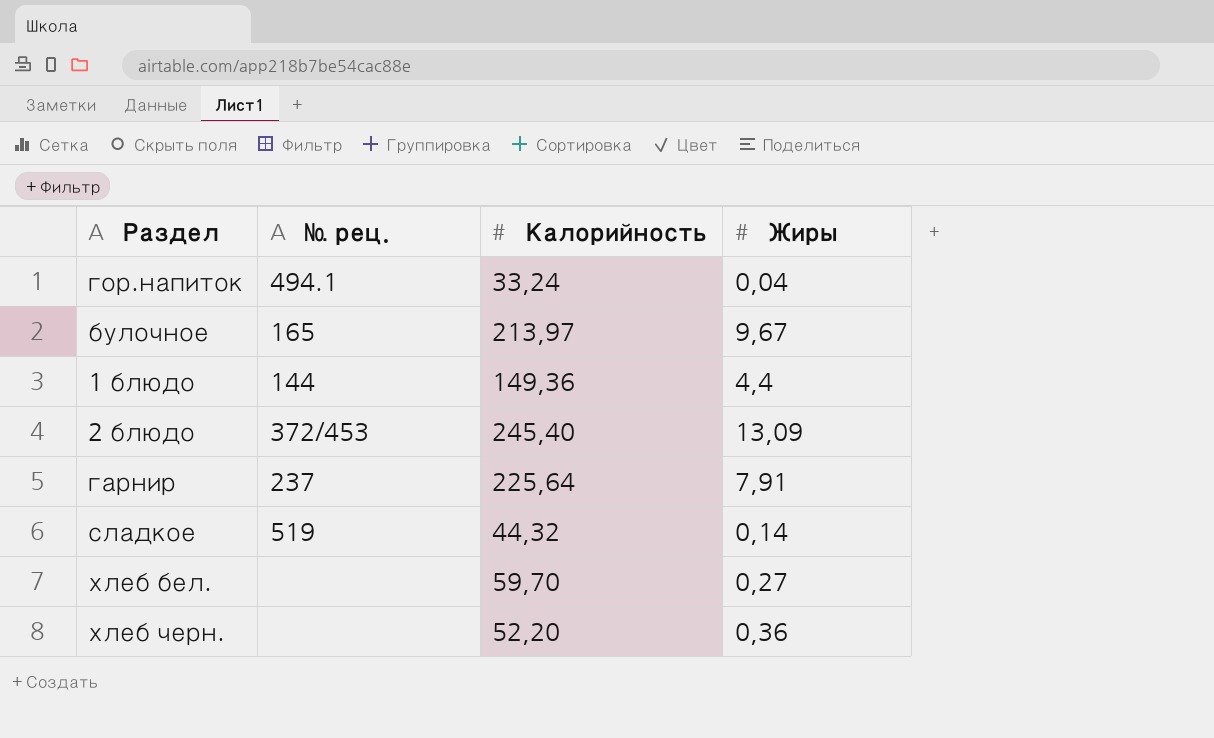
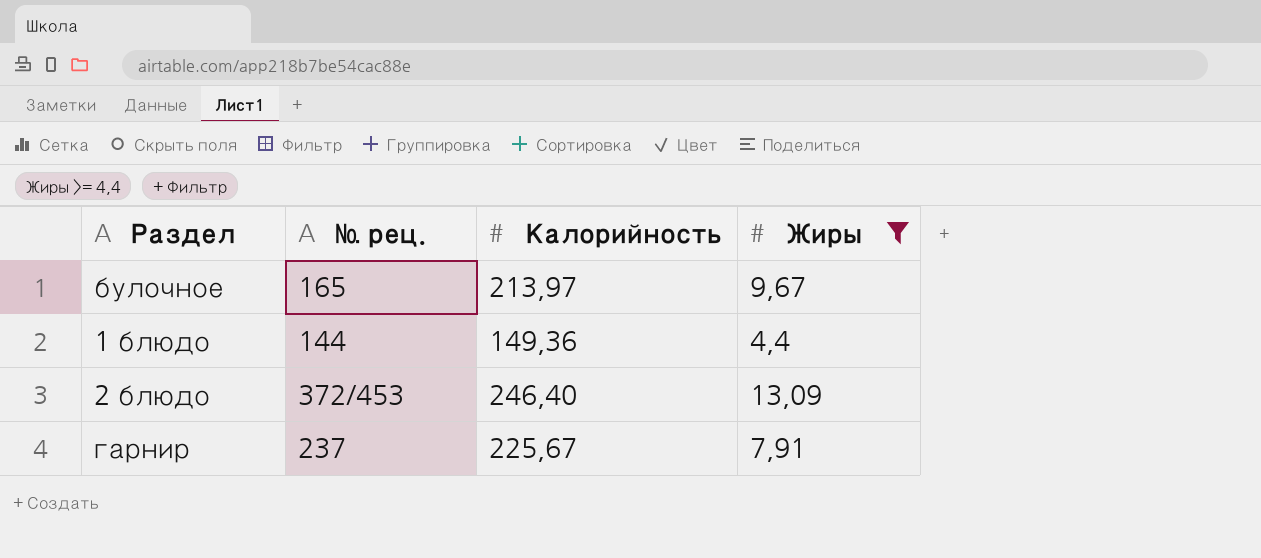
filter: none -> Жиры >= 4,4
2 блюдо | Калорийность: 245,40 -> 246,40
гарнир | Калорийность: 225,64 -> 225,67

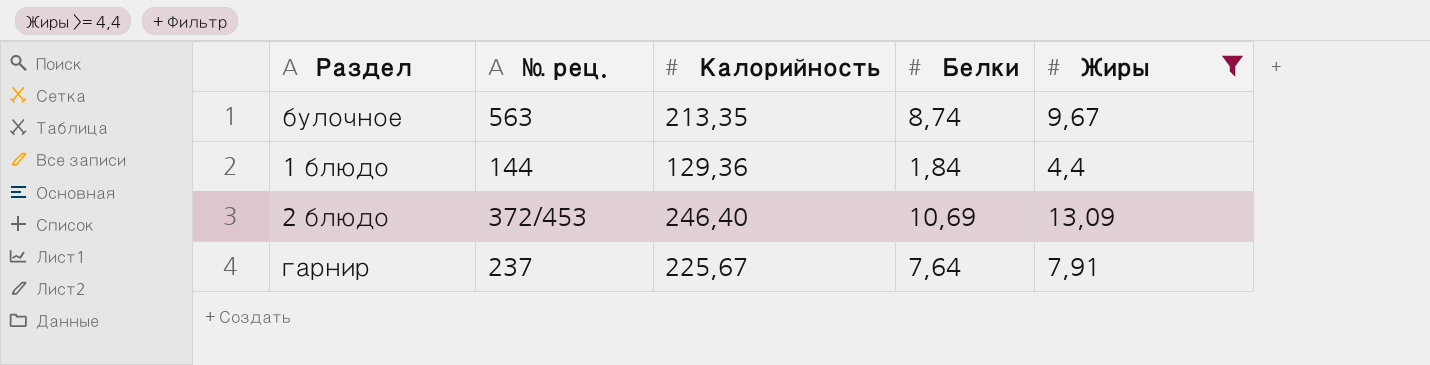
column Белки | position: none -> 4
булочное | № рец.: 165 -> 563
булочное | Калорийность: 213,97 -> 213,35
1 блюдо | Калорийность: 149,36 -> 129,36

